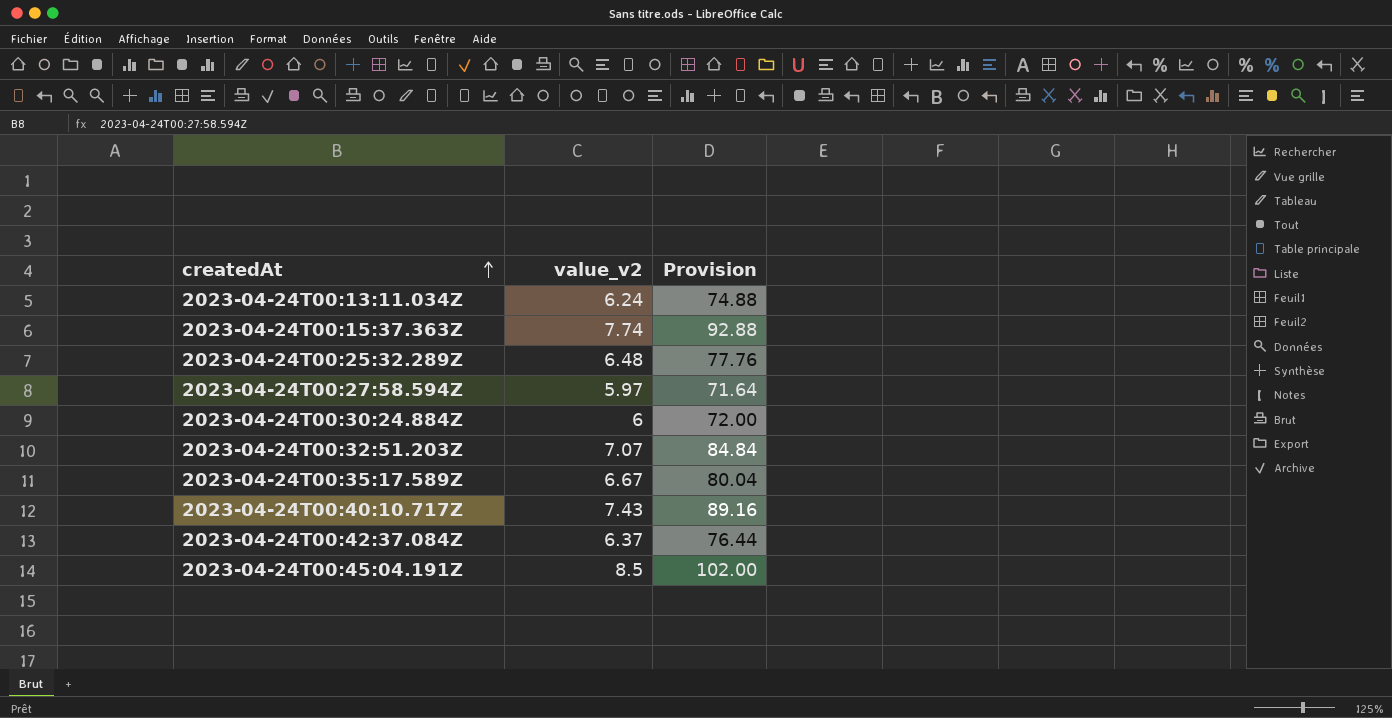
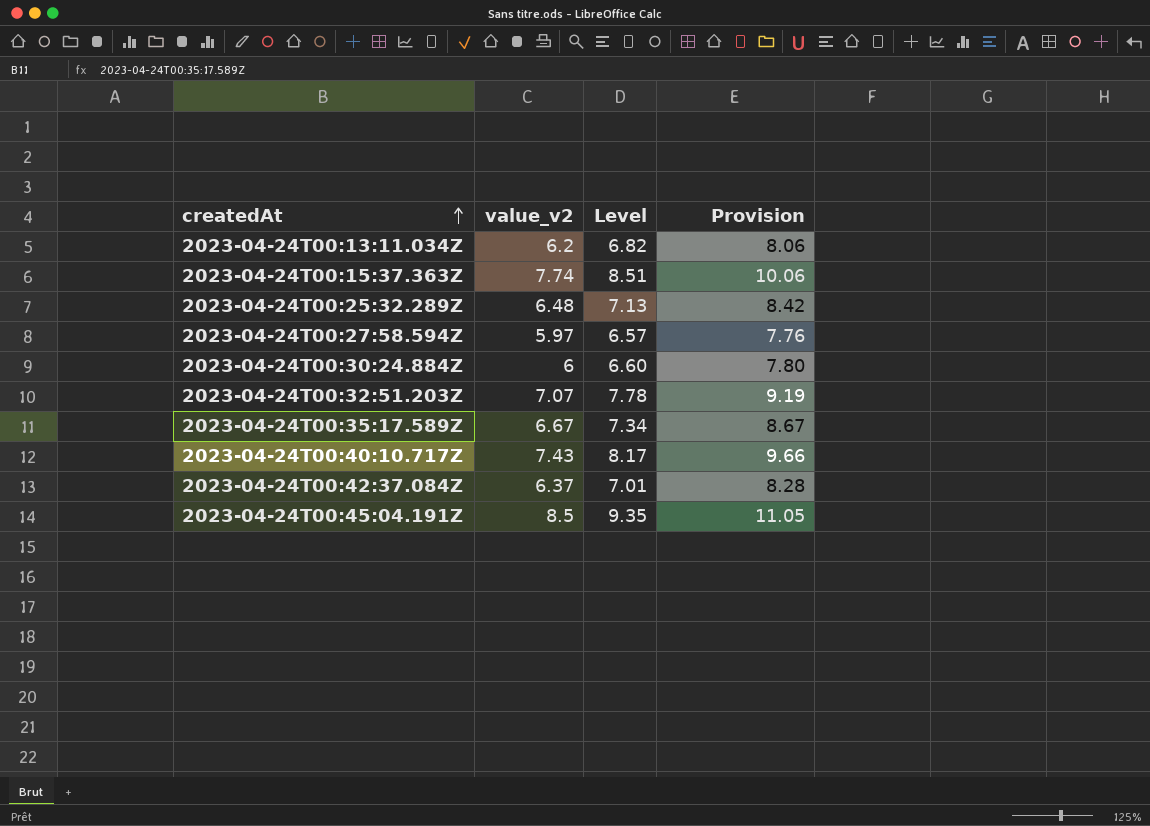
column Level | formula: none -> [value_v2] * 1.1
column Provision | formula: [value_v2] * 12 -> [value_v2] * 1.3
2023-04-24T00:13:11.034Z | value_v2: 6.24 -> 6.2

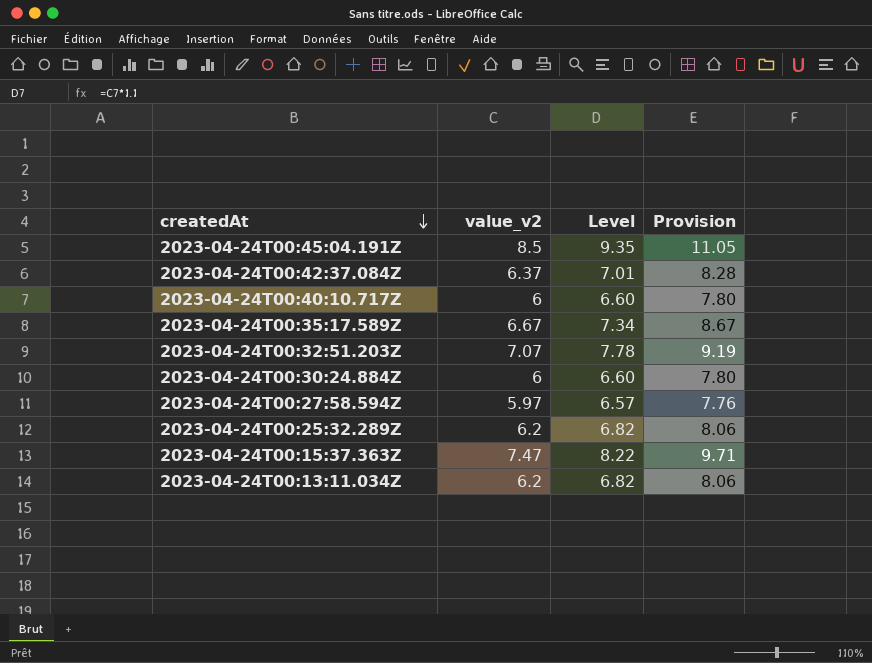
row order: createdAt ascending -> createdAt descending
2023-04-24T00:40:10.717Z | value_v2: 7.43 -> 6
2023-04-24T00:40:10.717Z | Level: 8.17 -> 6.60
2023-04-24T00:40:10.717Z | Provision: 9.66 -> 7.80
2023-04-24T00:25:32.289Z | value_v2: 6.48 -> 6.2
2023-04-24T00:25:32.289Z | Level: 7.13 -> 6.82
2023-04-24T00:25:32.289Z | Provision: 8.42 -> 8.06
2023-04-24T00:15:37.363Z | value_v2: 7.74 -> 7.47
2023-04-24T00:15:37.363Z | Level: 8.51 -> 8.22
2023-04-24T00:15:37.363Z | Provision: 10.06 -> 9.71

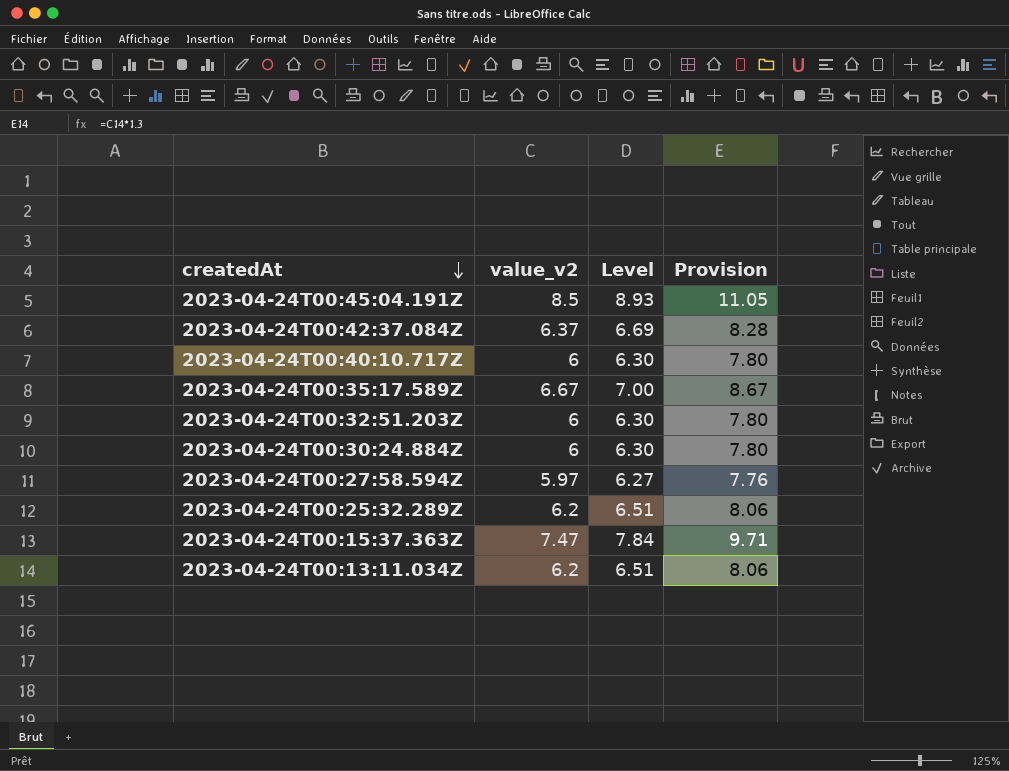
column Level | formula: [value_v2] * 1.1 -> [value_v2] * 1.05
2023-04-24T00:32:51.203Z | value_v2: 7.07 -> 6
2023-04-24T00:32:51.203Z | Provision: 9.19 -> 7.80

